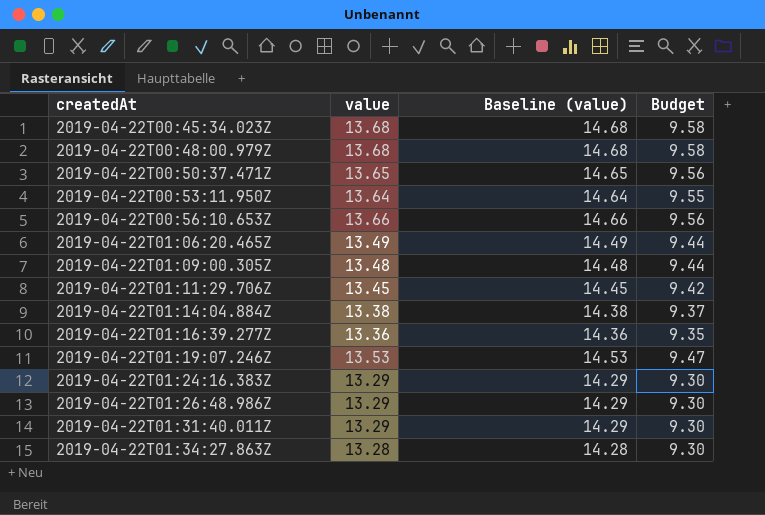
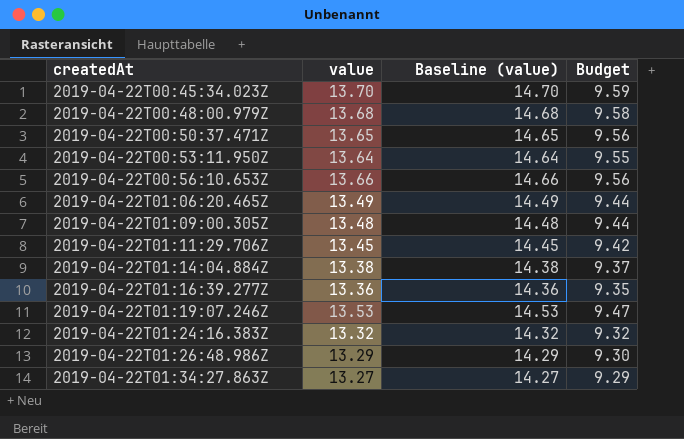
row 2019-04-22T01:31:40.011Z: 13.29 | 14.29 | 9.30 -> none
2019-04-22T00:45:34.023Z | value: 13.68 -> 13.70
2019-04-22T00:45:34.023Z | Baseline (value): 14.68 -> 14.70
2019-04-22T00:45:34.023Z | Budget: 9.58 -> 9.59
2019-04-22T01:24:16.383Z | value: 13.29 -> 13.32
2019-04-22T01:24:16.383Z | Baseline (value): 14.29 -> 14.32
2019-04-22T01:24:16.383Z | Budget: 9.30 -> 9.32
2019-04-22T01:34:27.863Z | value: 13.28 -> 13.27
2019-04-22T01:34:27.863Z | Baseline (value): 14.28 -> 14.27
2019-04-22T01:34:27.863Z | Budget: 9.30 -> 9.29

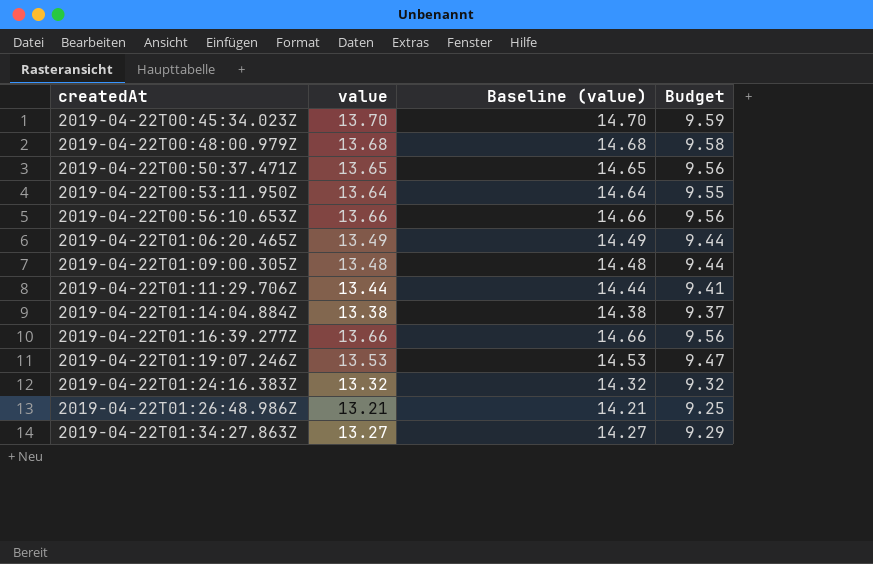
2019-04-22T01:11:29.706Z | value: 13.45 -> 13.44
2019-04-22T01:11:29.706Z | Baseline (value): 14.45 -> 14.44
2019-04-22T01:11:29.706Z | Budget: 9.42 -> 9.41
2019-04-22T01:16:39.277Z | value: 13.36 -> 13.66
2019-04-22T01:16:39.277Z | Baseline (value): 14.36 -> 14.66
2019-04-22T01:16:39.277Z | Budget: 9.35 -> 9.56
2019-04-22T01:26:48.986Z | value: 13.29 -> 13.21
2019-04-22T01:26:48.986Z | Baseline (value): 14.29 -> 14.21
2019-04-22T01:26:48.986Z | Budget: 9.30 -> 9.25

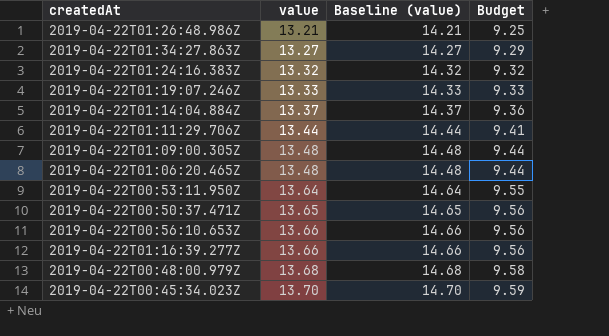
row order: createdAt ascending -> value ascending
2019-04-22T01:19:07.246Z | value: 13.53 -> 13.33
2019-04-22T01:19:07.246Z | Baseline (value): 14.53 -> 14.33
2019-04-22T01:19:07.246Z | Budget: 9.47 -> 9.33
2019-04-22T01:14:04.884Z | value: 13.38 -> 13.37
2019-04-22T01:14:04.884Z | Baseline (value): 14.38 -> 14.37
2019-04-22T01:14:04.884Z | Budget: 9.37 -> 9.36
2019-04-22T01:06:20.465Z | value: 13.49 -> 13.48
2019-04-22T01:06:20.465Z | Baseline (value): 14.49 -> 14.48

